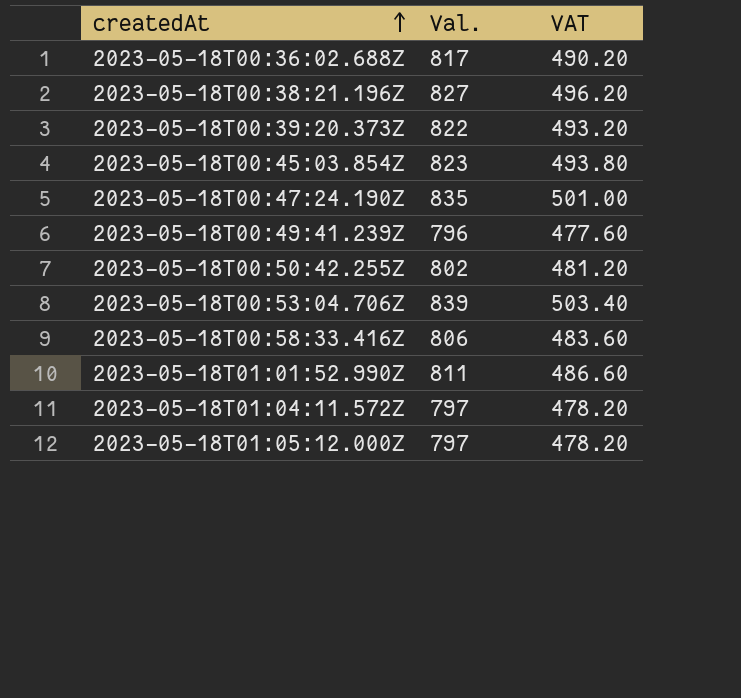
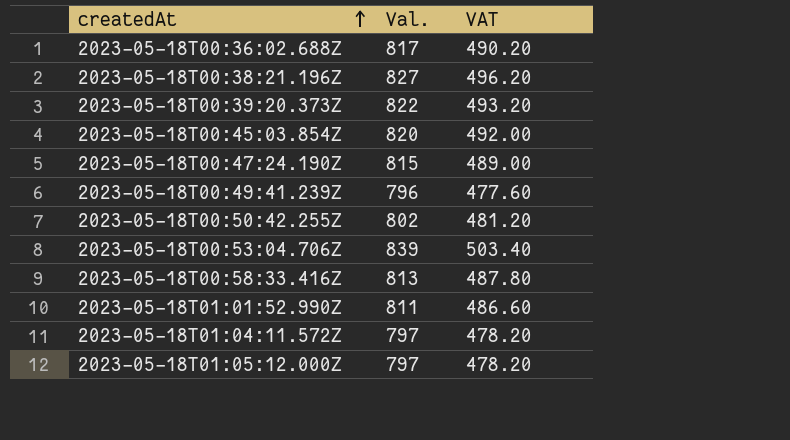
2023-05-18T00:45:03.854Z | Val.: 823 -> 820
2023-05-18T00:45:03.854Z | VAT: 493.80 -> 492.00
2023-05-18T00:47:24.190Z | Val.: 835 -> 815
2023-05-18T00:47:24.190Z | VAT: 501.00 -> 489.00
2023-05-18T00:58:33.416Z | Val.: 806 -> 813
2023-05-18T00:58:33.416Z | VAT: 483.60 -> 487.80

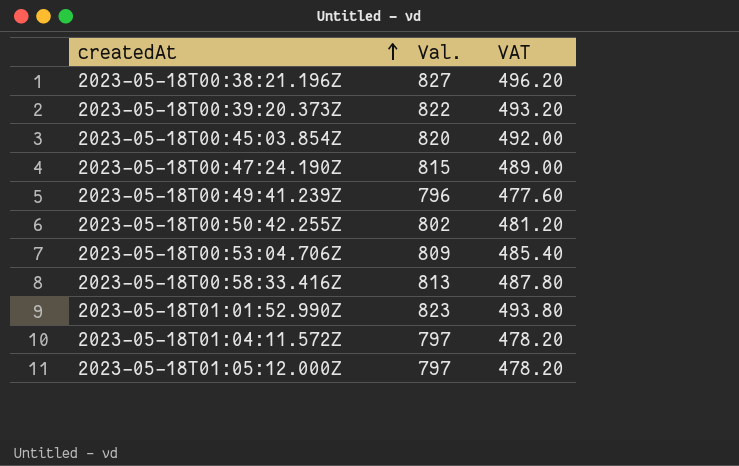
row 2023-05-18T00:36:02.688Z: 817 | 490.20 -> none
2023-05-18T00:53:04.706Z | Val.: 839 -> 809
2023-05-18T00:53:04.706Z | VAT: 503.40 -> 485.40
2023-05-18T01:01:52.990Z | Val.: 811 -> 823
2023-05-18T01:01:52.990Z | VAT: 486.60 -> 493.80

